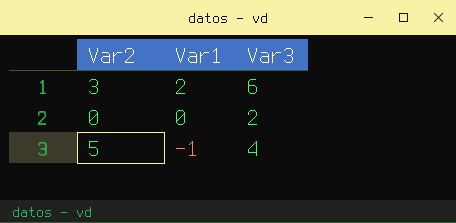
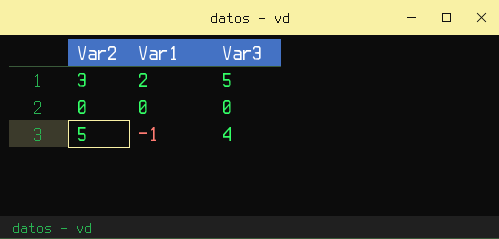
3 | Var3: 6 -> 5
0 | Var3: 2 -> 0

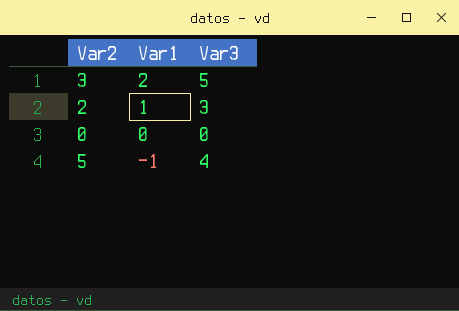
row 2: none -> 1 | 3

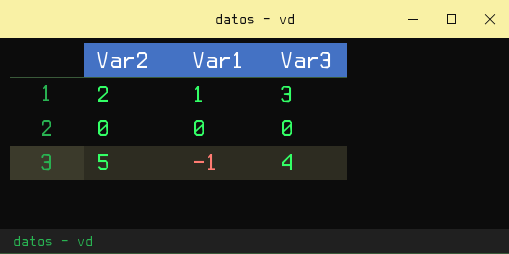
row 3: 2 | 5 -> none

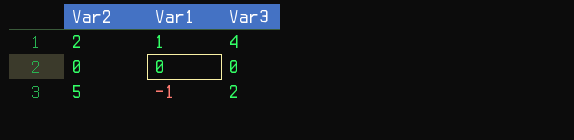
2 | Var3: 3 -> 4
5 | Var3: 4 -> 2

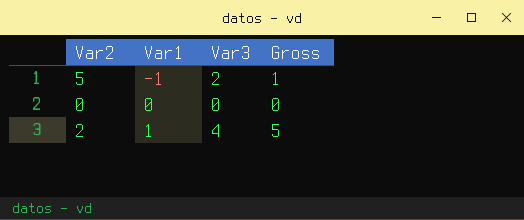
row order: Var1 descending -> Var1 ascending
column Gross | formula: none -> [Var1] + [Var3]

